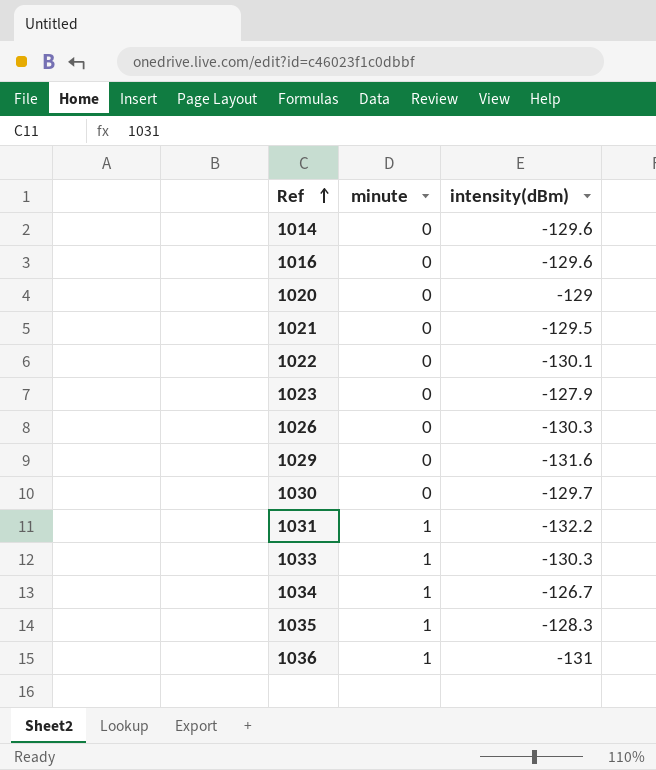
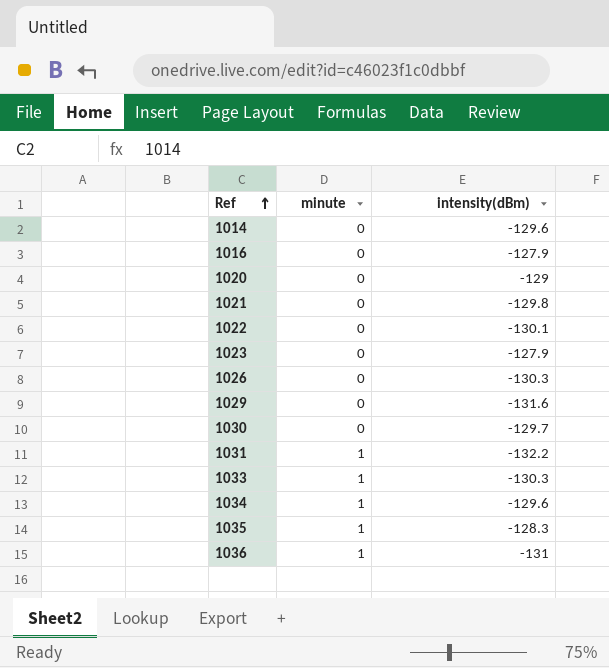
1016 | intensity(dBm): -129.6 -> -127.9
1021 | intensity(dBm): -129.5 -> -129.8
1034 | intensity(dBm): -126.7 -> -129.6

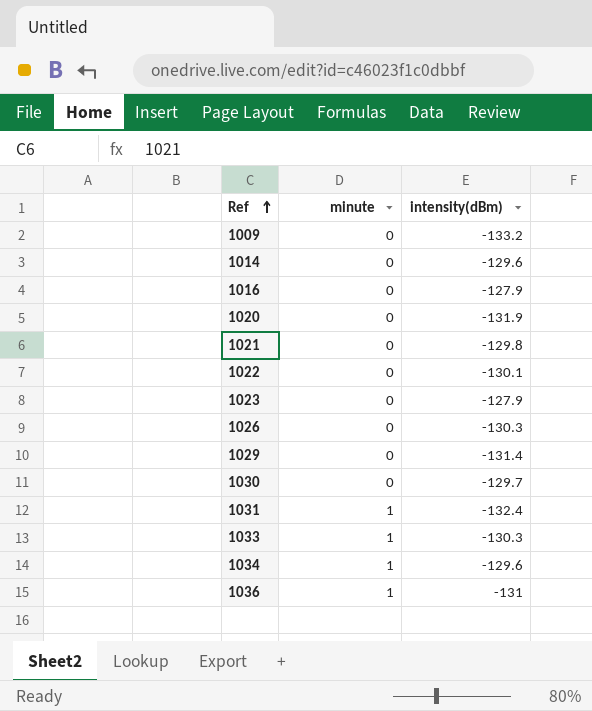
row 1035: 1 | -128.3 -> none
row 1009: none -> 0 | -133.2
1020 | intensity(dBm): -129 -> -131.9
1029 | intensity(dBm): -131.6 -> -131.4
1031 | intensity(dBm): -132.2 -> -132.4

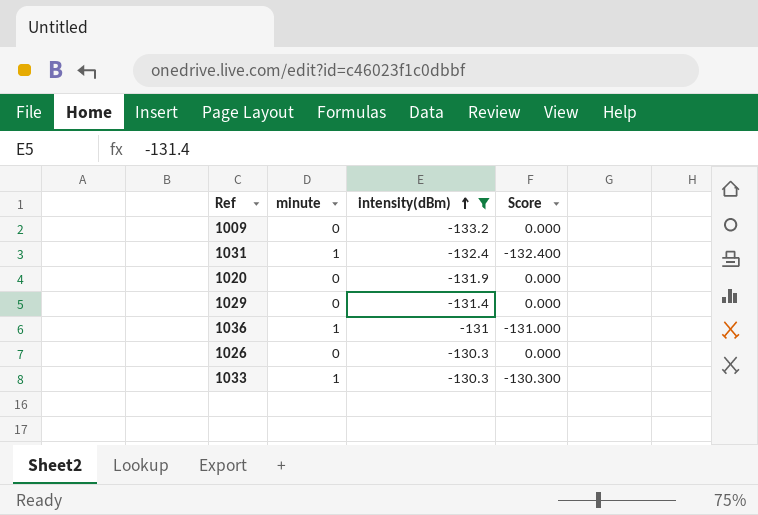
filter: none -> intensity(dBm) <= -130.3
row order: Ref ascending -> intensity(dBm) ascending
column Score | formula: none -> [minute] * [intensity(dBm)]

